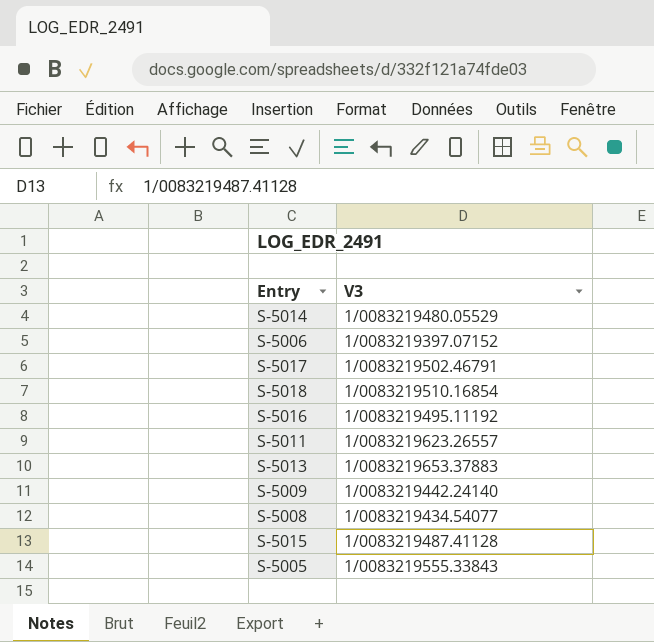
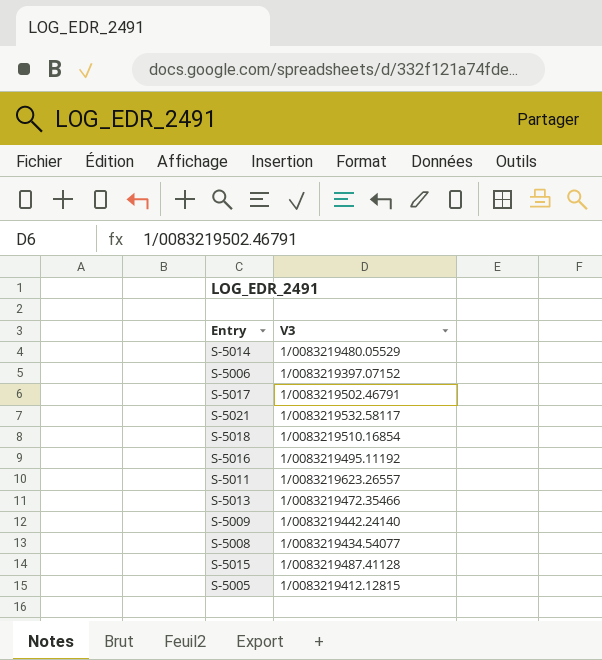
row S-5021: none -> 1/0083219532.58117
S-5013 | V3: 1/0083219653.37883 -> 1/0083219472.35466
S-5005 | V3: 1/0083219555.33843 -> 1/0083219412.12815

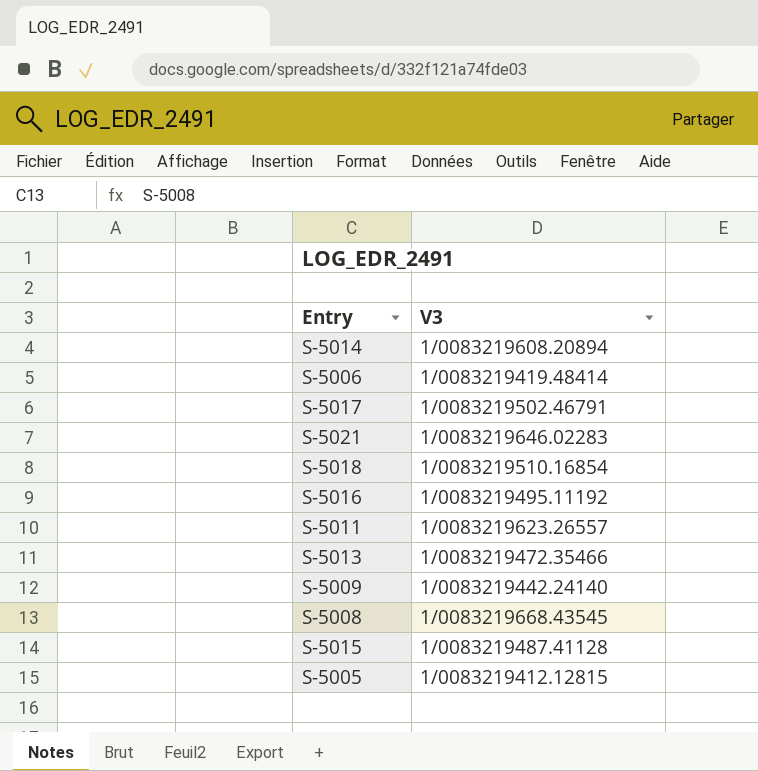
S-5014 | V3: 1/0083219480.05529 -> 1/0083219608.20894
S-5006 | V3: 1/0083219397.07152 -> 1/0083219419.48414
S-5021 | V3: 1/0083219532.58117 -> 1/0083219646.02283
S-5008 | V3: 1/0083219434.54077 -> 1/0083219668.43545

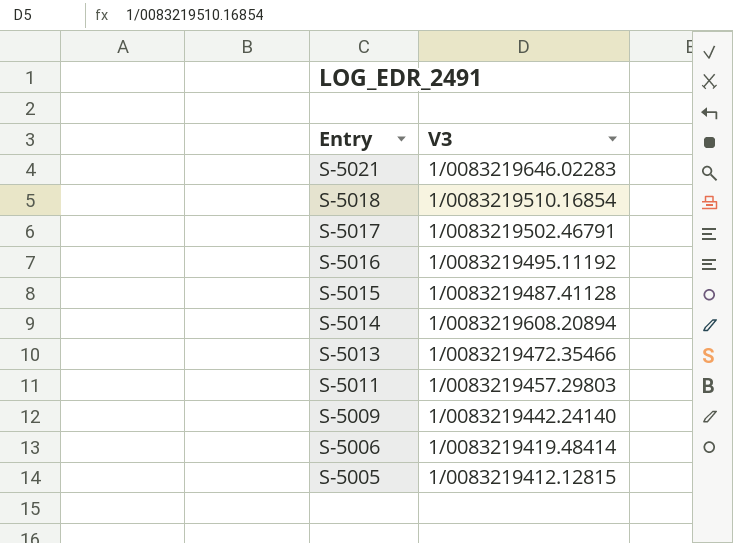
row order: none -> Entry descending
row S-5008: 1/0083219668.43545 -> none
S-5011 | V3: 1/0083219623.26557 -> 1/0083219457.29803

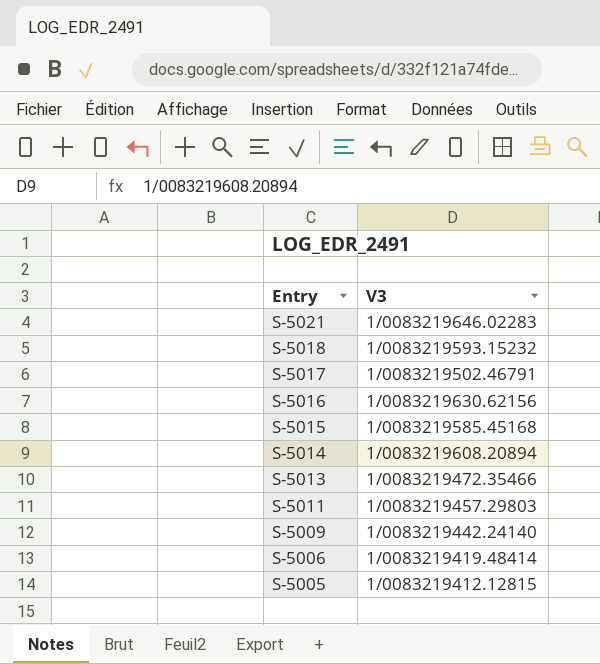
S-5018 | V3: 1/0083219510.16854 -> 1/0083219593.15232
S-5016 | V3: 1/0083219495.11192 -> 1/0083219630.62156
S-5015 | V3: 1/0083219487.41128 -> 1/0083219585.45168

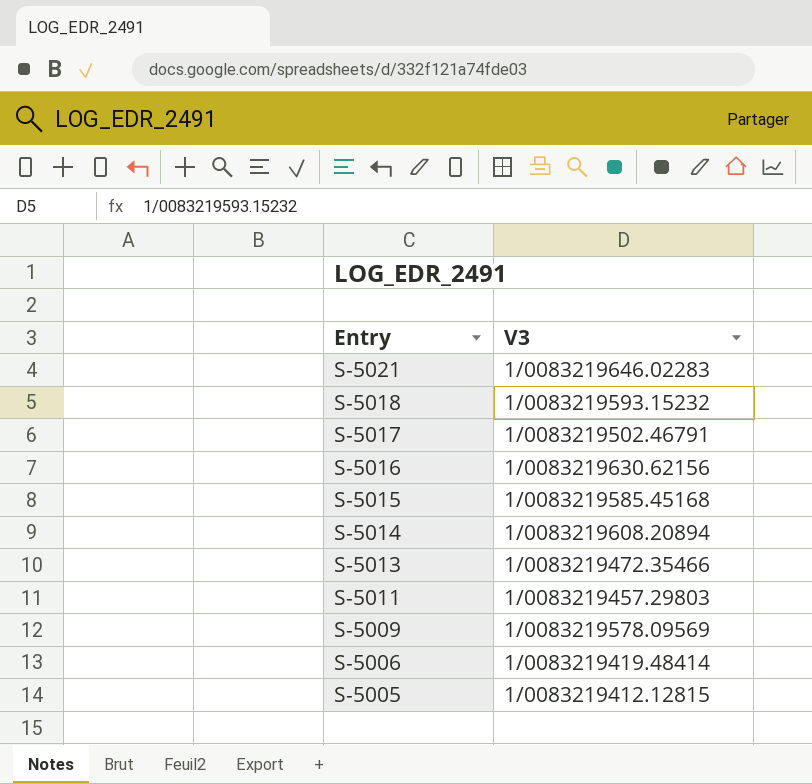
S-5009 | V3: 1/0083219442.24140 -> 1/0083219578.09569

